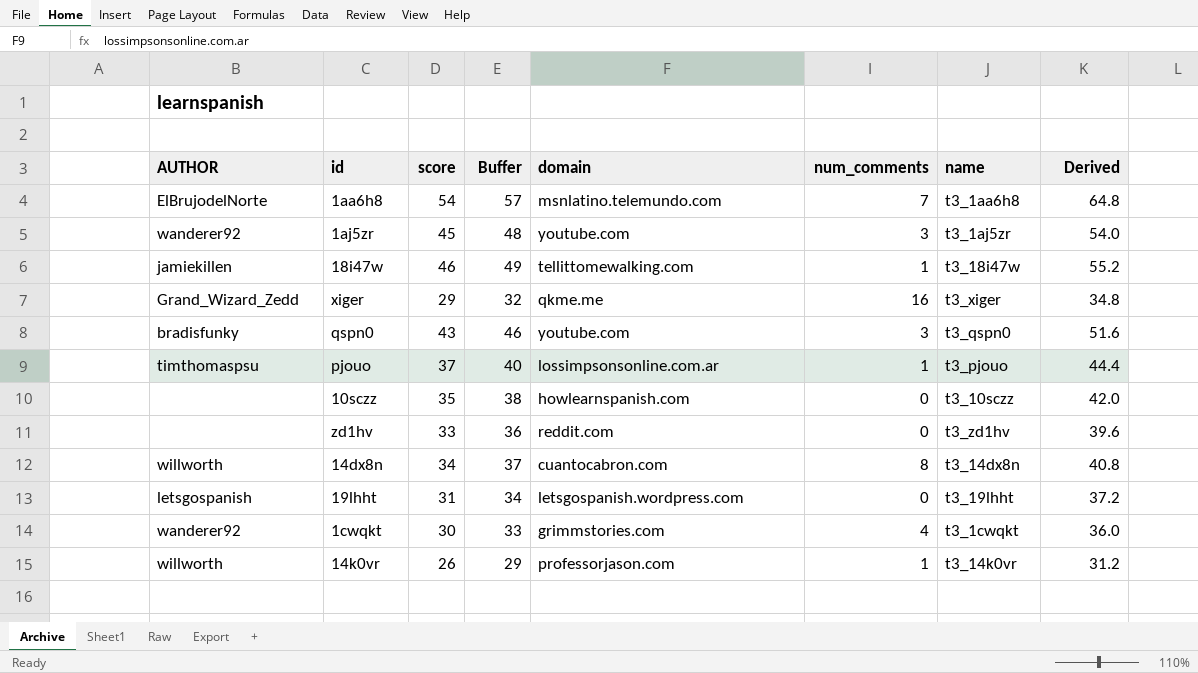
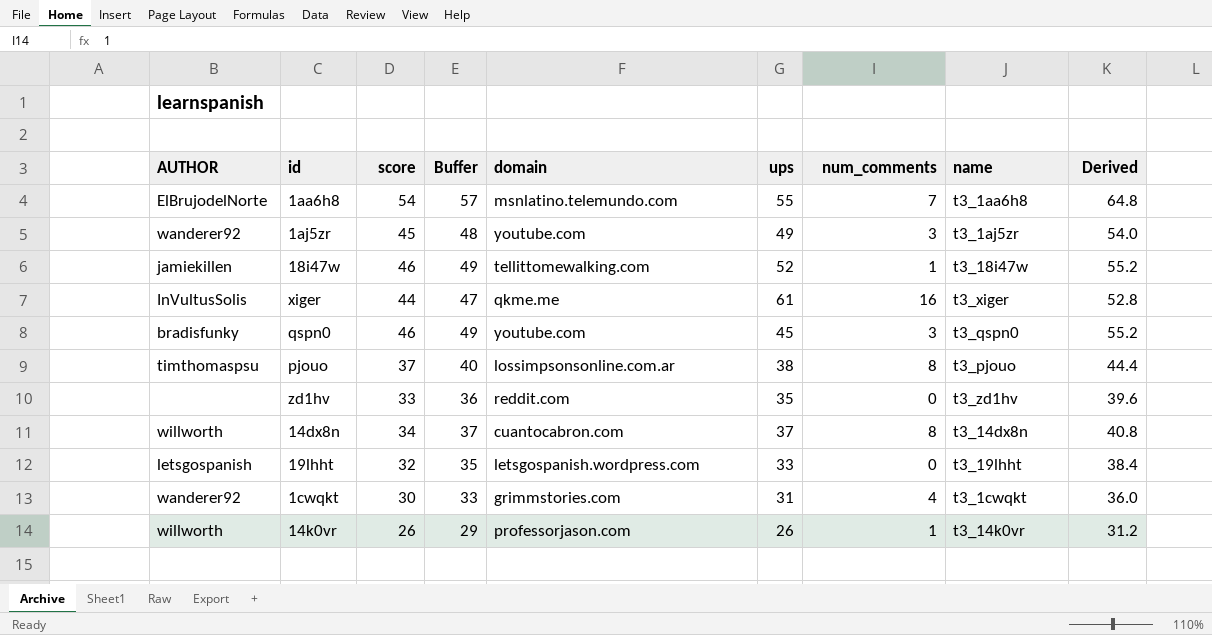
column ups | position: none -> 6
row 10sczz: none | 35 | 38 | howlearnspanish.com | 0 | t3_10sczz | 42.0 -> none
xiger | AUTHOR: Grand_Wizard_Zedd -> InVultusSolis
xiger | score: 29 -> 44
xiger | Buffer: 32 -> 47
xiger | Derived: 34.8 -> 52.8
qspn0 | score: 43 -> 46
qspn0 | Buffer: 46 -> 49
qspn0 | Derived: 51.6 -> 55.2
pjouo | num_comments: 1 -> 8
19lhht | score: 31 -> 32
19lhht | Buffer: 34 -> 35
19lhht | Derived: 37.2 -> 38.4

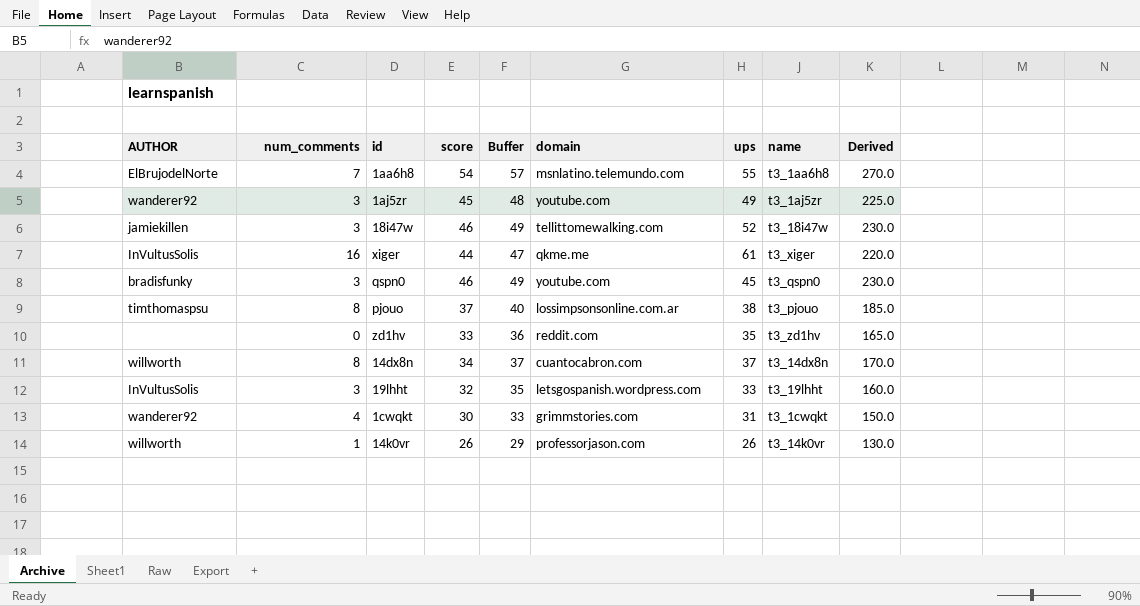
column num_comments | position: 7 -> 2
column Derived | formula: [score] * 1.2 -> [score] * 5
18i47w | num_comments: 1 -> 3
19lhht | AUTHOR: letsgospanish -> InVultusSolis
19lhht | num_comments: 0 -> 3

